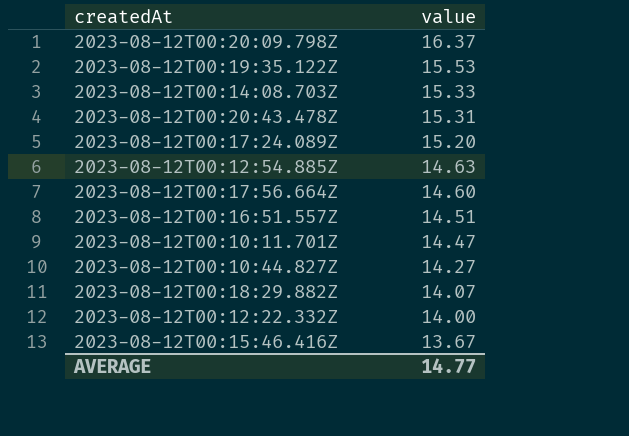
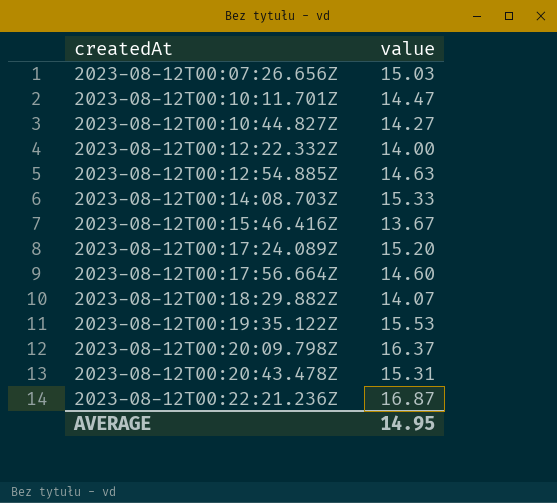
row order: value descending -> createdAt ascending
row 2023-08-12T00:16:51.557Z: 14.51 -> none
row 2023-08-12T00:07:26.656Z: none -> 15.03
row 2023-08-12T00:22:21.236Z: none -> 16.87
AVERAGE | value: 14.77 -> 14.95

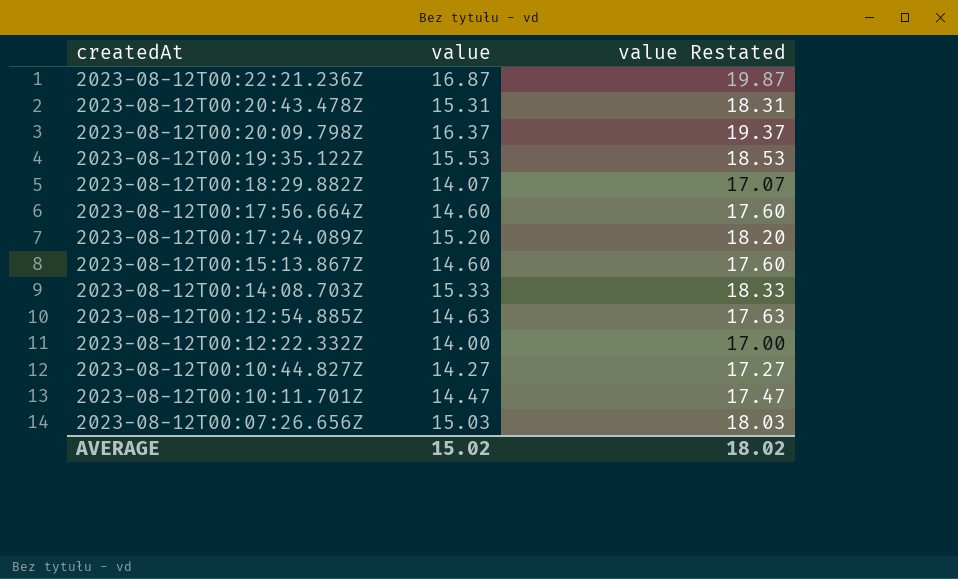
row order: createdAt ascending -> createdAt descending
column value Restated | formula: none -> [value] + 3
row 2023-08-12T00:15:46.416Z: 13.67 -> none
row 2023-08-12T00:15:13.867Z: none -> 14.60 | 17.60
AVERAGE | value: 14.95 -> 15.02

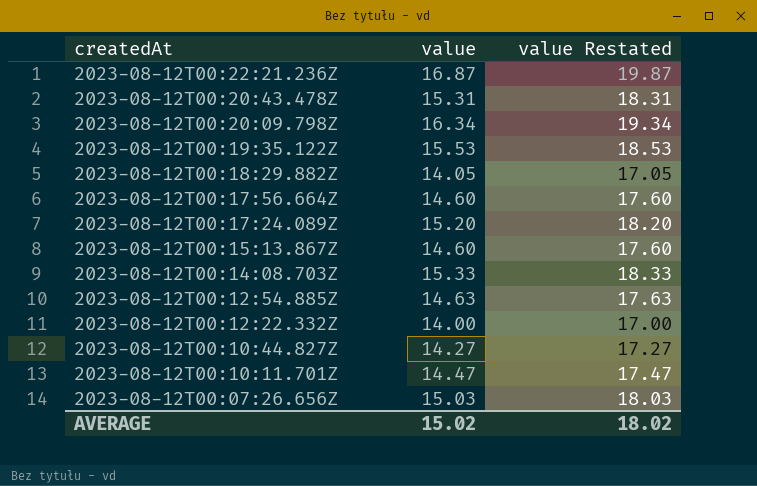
2023-08-12T00:20:09.798Z | value: 16.37 -> 16.34
2023-08-12T00:20:09.798Z | value Restated: 19.37 -> 19.34
2023-08-12T00:18:29.882Z | value: 14.07 -> 14.05
2023-08-12T00:18:29.882Z | value Restated: 17.07 -> 17.05

